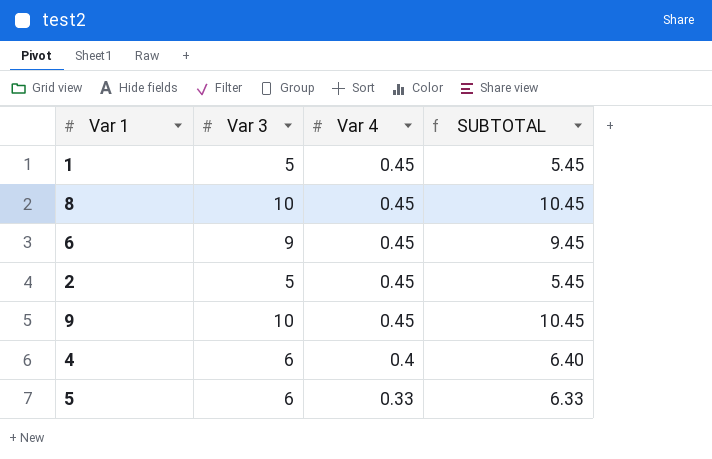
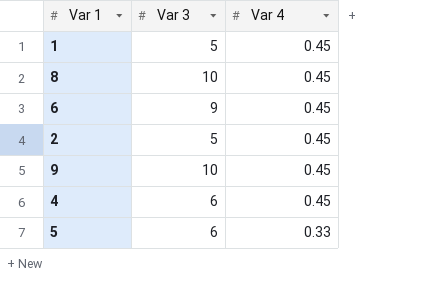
column SUBTOTAL | formula: [Var 3] + [Var 4] -> none
4 | Var 4: 0.4 -> 0.45

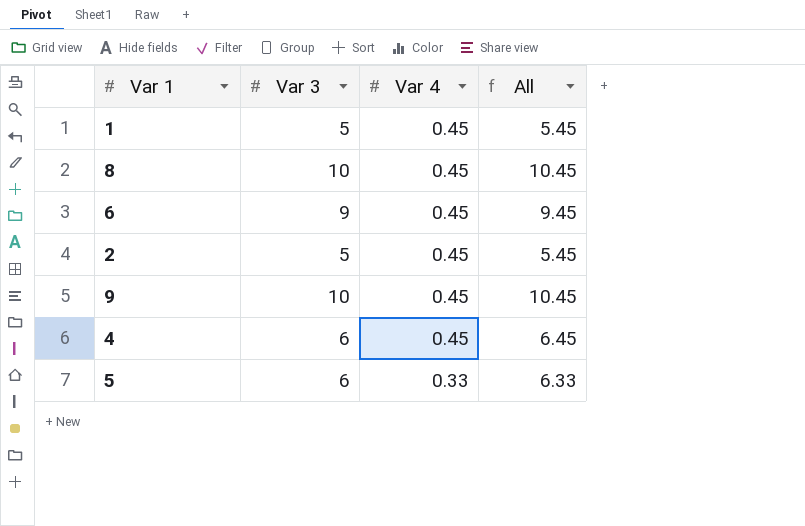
column All | formula: none -> [Var 3] + [Var 4]

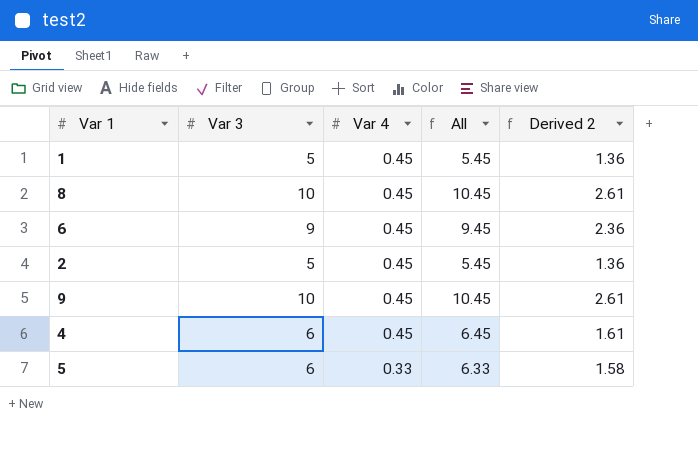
column Derived 2 | formula: none -> [All] * 0.25

